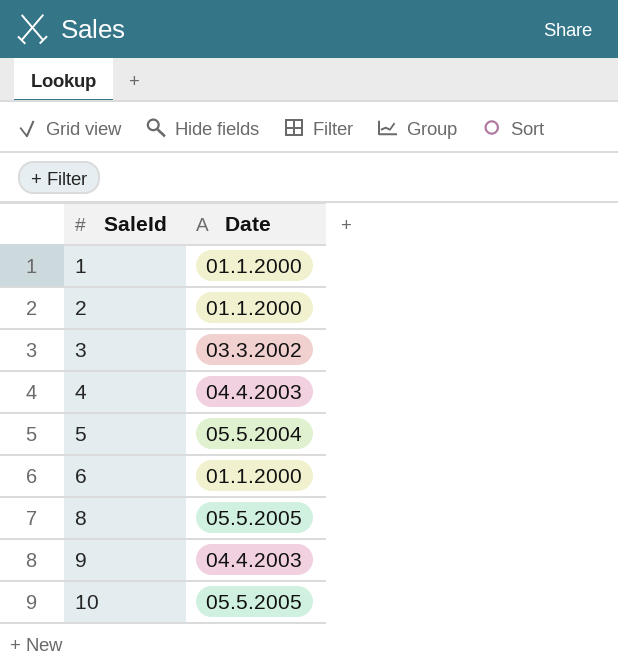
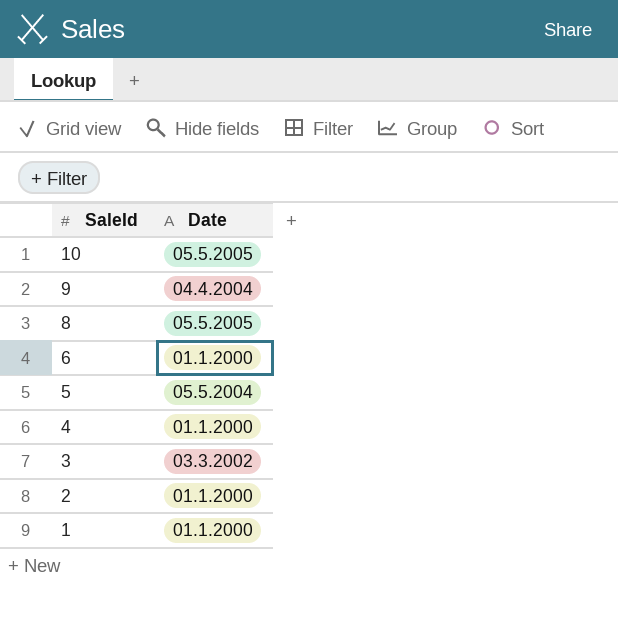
row order: SaleId ascending -> SaleId descending
9 | Date: 04.4.2003 -> 04.4.2004
4 | Date: 04.4.2003 -> 01.1.2000

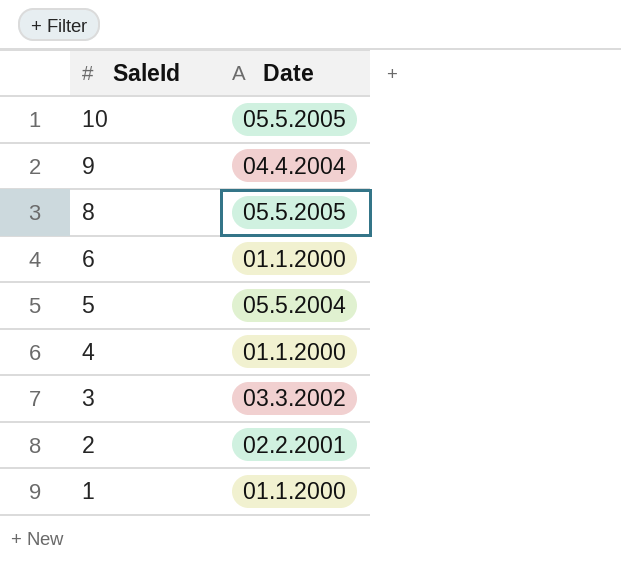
2 | Date: 01.1.2000 -> 02.2.2001

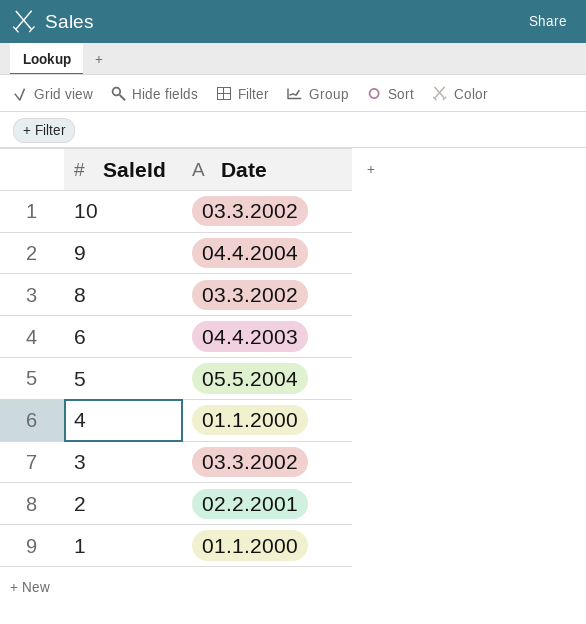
10 | Date: 05.5.2005 -> 03.3.2002
8 | Date: 05.5.2005 -> 03.3.2002
6 | Date: 01.1.2000 -> 04.4.2003

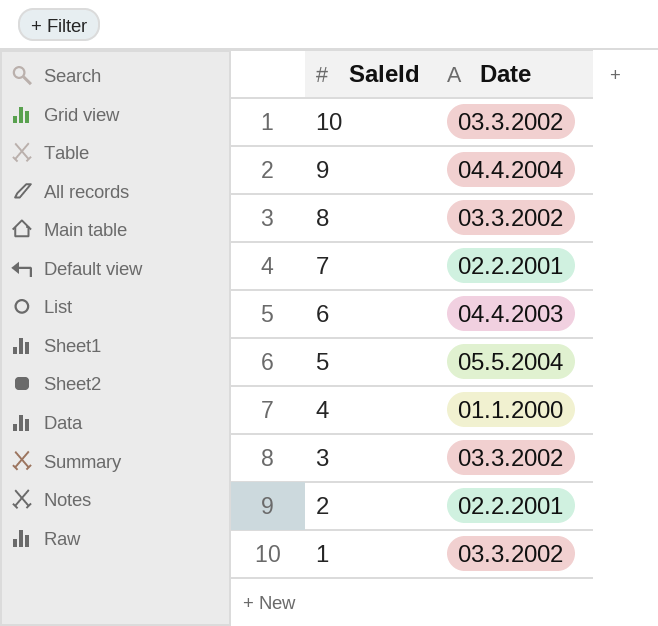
row 7: none -> 02.2.2001
1 | Date: 01.1.2000 -> 03.3.2002

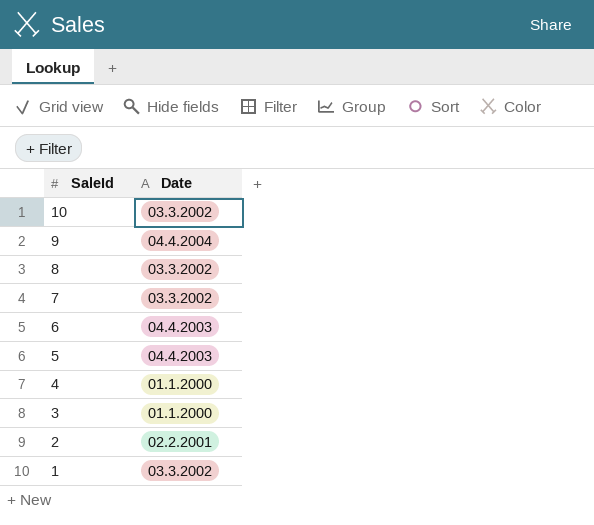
7 | Date: 02.2.2001 -> 03.3.2002
5 | Date: 05.5.2004 -> 04.4.2003
3 | Date: 03.3.2002 -> 01.1.2000

